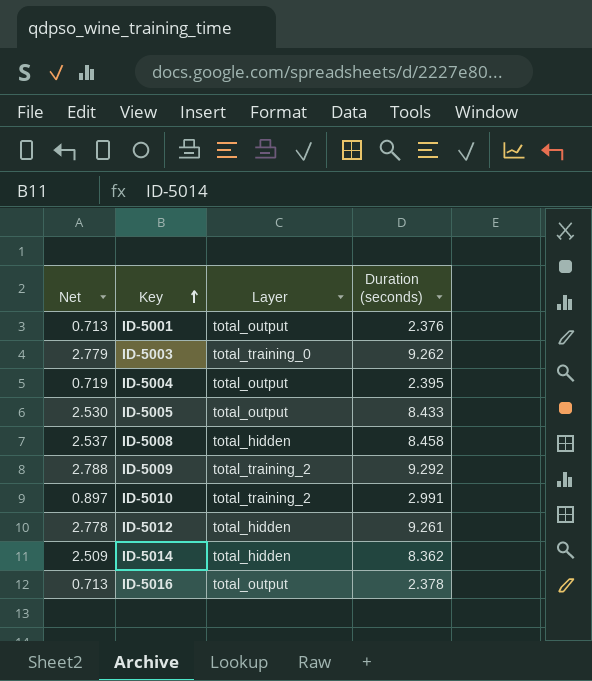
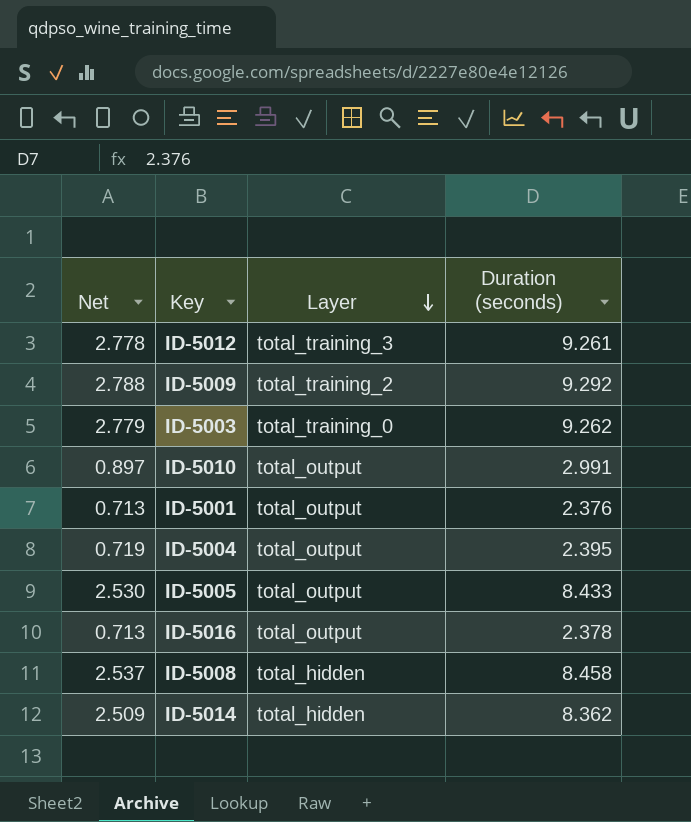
row order: Key ascending -> Layer descending
ID-5012 | Layer: total_hidden -> total_training_3
ID-5010 | Layer: total_training_2 -> total_output

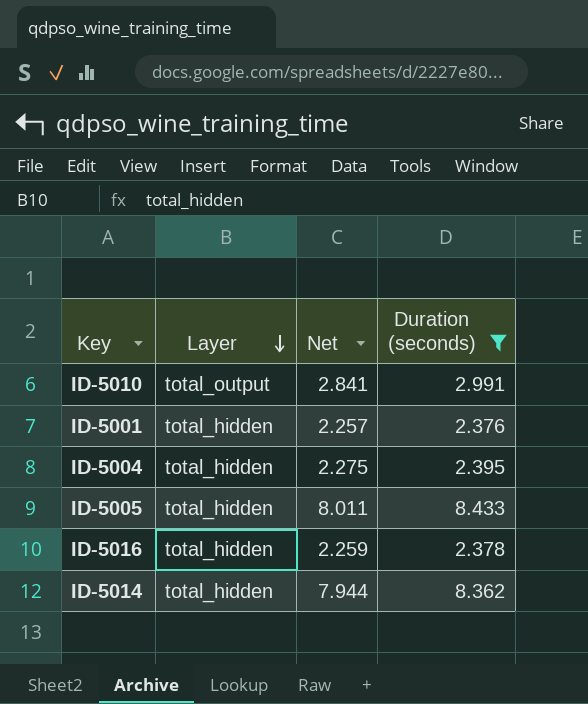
filter: none -> Duration (seconds) <= 8.433
column Net | formula: [Duration (seconds)] * 0.3 -> [Duration (seconds)] * 0.95
column Net | position: 1 -> 3
ID-5001 | Layer: total_output -> total_hidden
ID-5004 | Layer: total_output -> total_hidden
ID-5005 | Layer: total_output -> total_hidden
ID-5016 | Layer: total_output -> total_hidden

